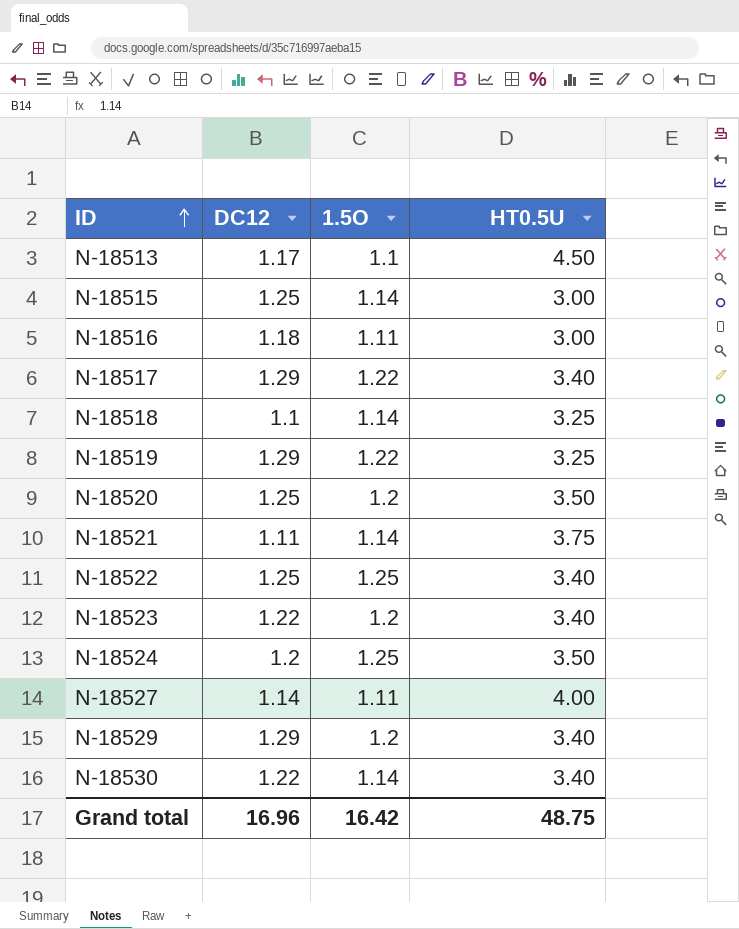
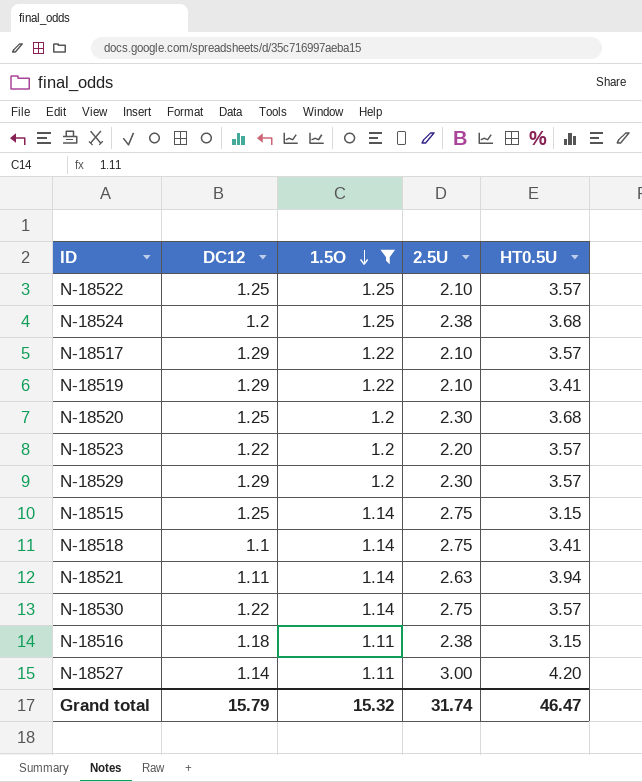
filter: none -> 1.5O != 1.1
row order: ID ascending -> 1.5O descending
column 2.5U | position: none -> 4
N-18522 | HT0.5U: 3.40 -> 3.57
N-18524 | HT0.5U: 3.50 -> 3.68
N-18517 | HT0.5U: 3.40 -> 3.57
N-18519 | HT0.5U: 3.25 -> 3.41
N-18520 | HT0.5U: 3.50 -> 3.68
N-18523 | HT0.5U: 3.40 -> 3.57
N-18529 | HT0.5U: 3.40 -> 3.57
N-18515 | HT0.5U: 3.00 -> 3.15
N-18518 | HT0.5U: 3.25 -> 3.41
N-18521 | HT0.5U: 3.75 -> 3.94
N-18530 | HT0.5U: 3.40 -> 3.57
N-18516 | HT0.5U: 3.00 -> 3.15
N-18527 | HT0.5U: 4.00 -> 4.20
Grand total | DC12: 16.96 -> 15.79
Grand total | 1.5O: 16.42 -> 15.32
Grand total | HT0.5U: 48.75 -> 46.47

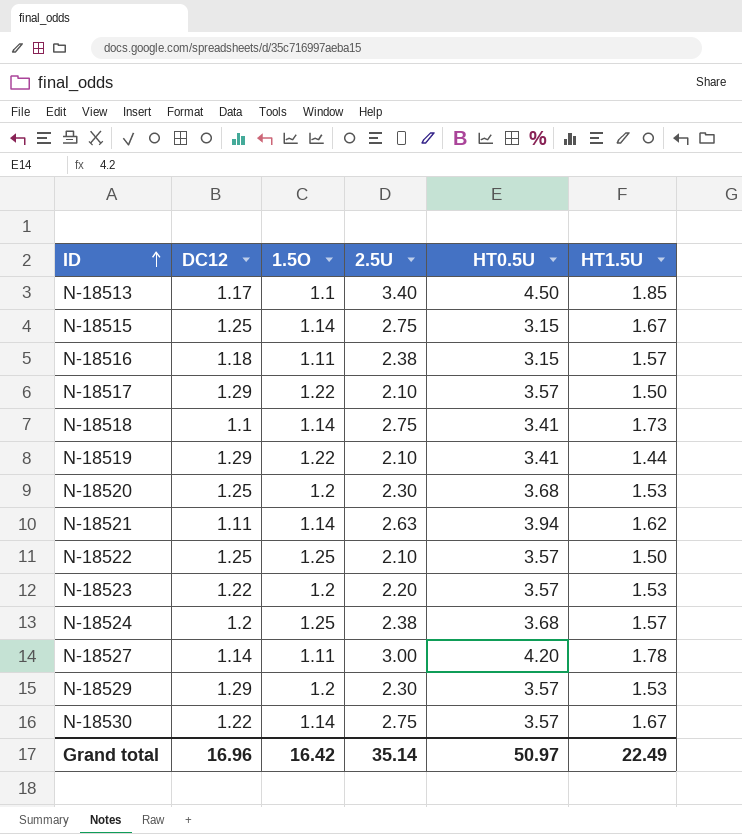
filter: 1.5O != 1.1 -> none
row order: 1.5O descending -> ID ascending
column HT1.5U | position: none -> 6
Grand total | DC12: 15.79 -> 16.96
Grand total | 1.5O: 15.32 -> 16.42
Grand total | 2.5U: 31.74 -> 35.14
Grand total | HT0.5U: 46.47 -> 50.97

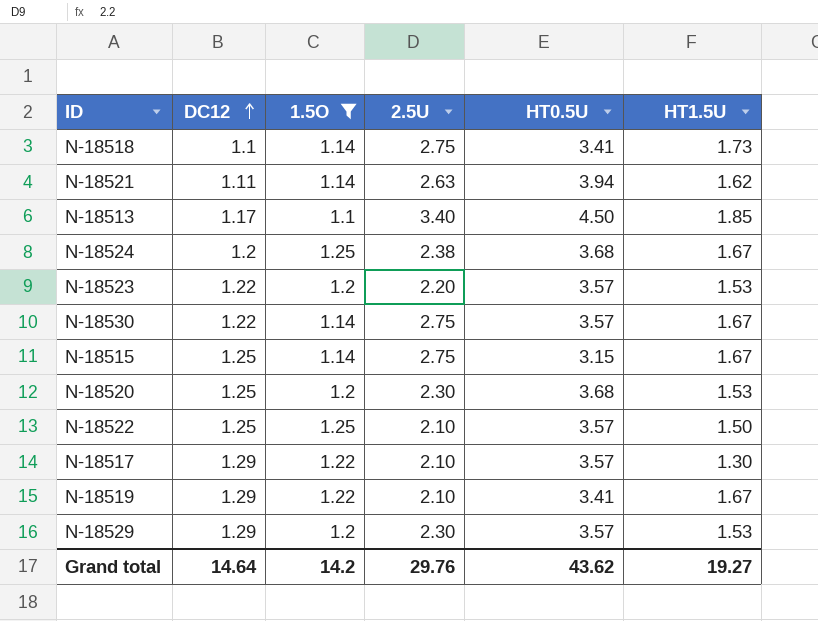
filter: none -> 1.5O != 1.11
row order: ID ascending -> DC12 ascending
N-18524 | HT1.5U: 1.57 -> 1.67
N-18517 | HT1.5U: 1.50 -> 1.30
N-18519 | HT1.5U: 1.44 -> 1.67
Grand total | DC12: 16.96 -> 14.64
Grand total | 1.5O: 16.42 -> 14.2
Grand total | 2.5U: 35.14 -> 29.76
Grand total | HT0.5U: 50.97 -> 43.62
Grand total | HT1.5U: 22.49 -> 19.27

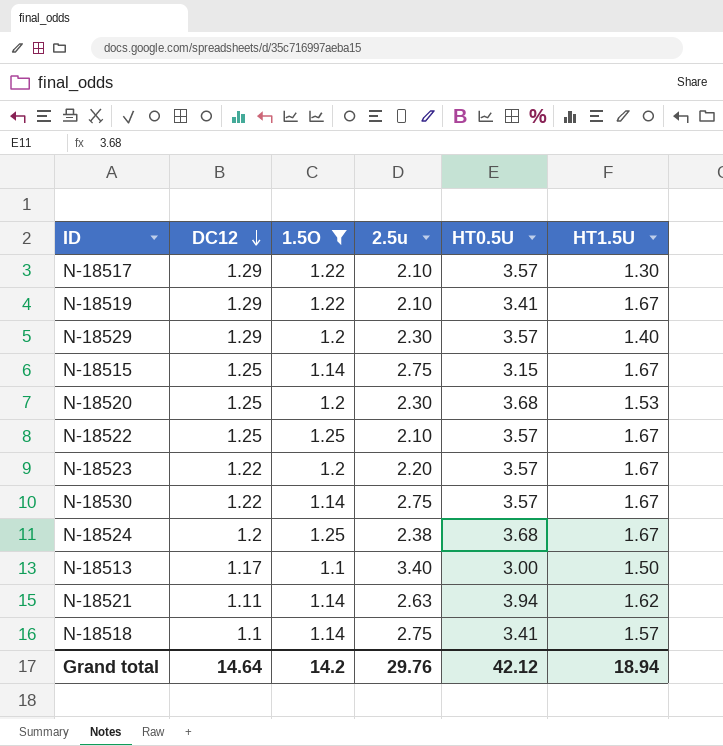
row order: DC12 ascending -> DC12 descending
column name: 2.5U -> 2.5u
N-18529 | HT1.5U: 1.53 -> 1.40
N-18522 | HT1.5U: 1.50 -> 1.67
N-18523 | HT1.5U: 1.53 -> 1.67
N-18513 | HT0.5U: 4.50 -> 3.00
N-18513 | HT1.5U: 1.85 -> 1.50
N-18518 | HT1.5U: 1.73 -> 1.57
Grand total | HT0.5U: 43.62 -> 42.12
Grand total | HT1.5U: 19.27 -> 18.94

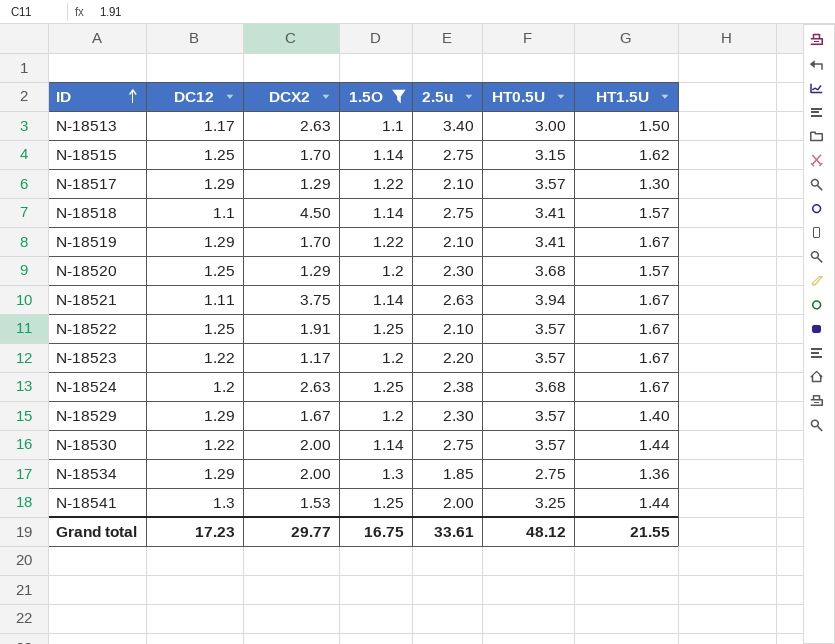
row order: DC12 descending -> ID ascending
column DCX2 | position: none -> 3
N-18515 | HT1.5U: 1.67 -> 1.62
N-18520 | HT1.5U: 1.53 -> 1.57
N-18521 | HT1.5U: 1.62 -> 1.67
N-18530 | HT1.5U: 1.67 -> 1.44
row N-18534: none -> 1.29 | 2.00 | 1.3 | 1.85 | 2.75 | 1.36
row N-18541: none -> 1.3 | 1.53 | 1.25 | 2.00 | 3.25 | 1.44
Grand total | DC12: 14.64 -> 17.23
Grand total | 1.5O: 14.2 -> 16.75
Grand total | 2.5u: 29.76 -> 33.61
Grand total | HT0.5U: 42.12 -> 48.12
Grand total | HT1.5U: 18.94 -> 21.55

